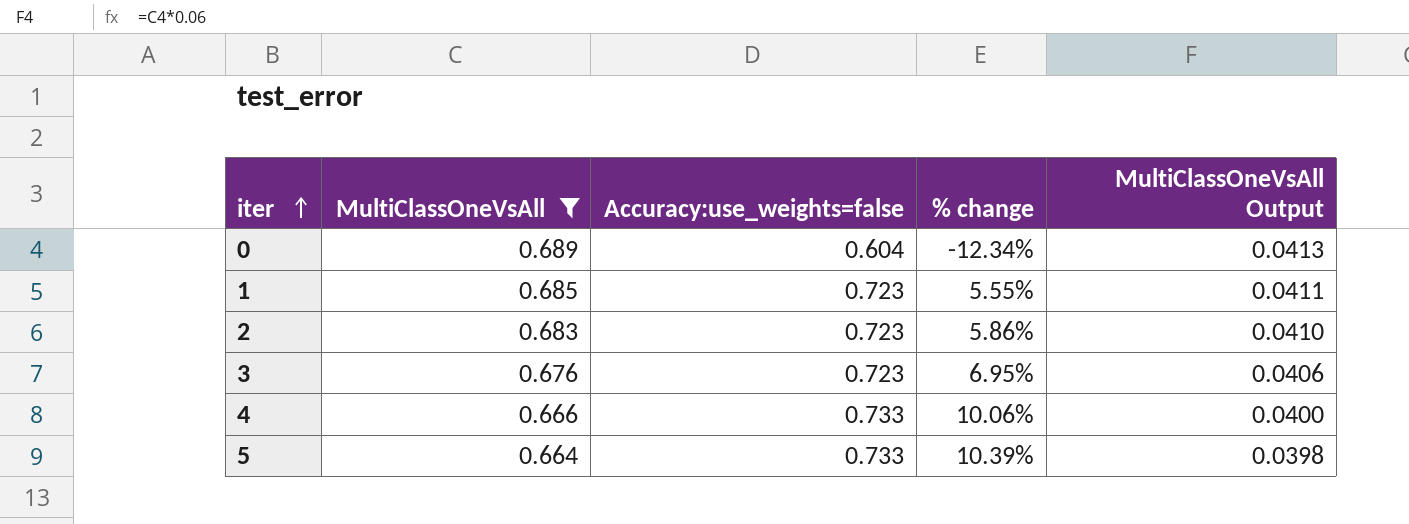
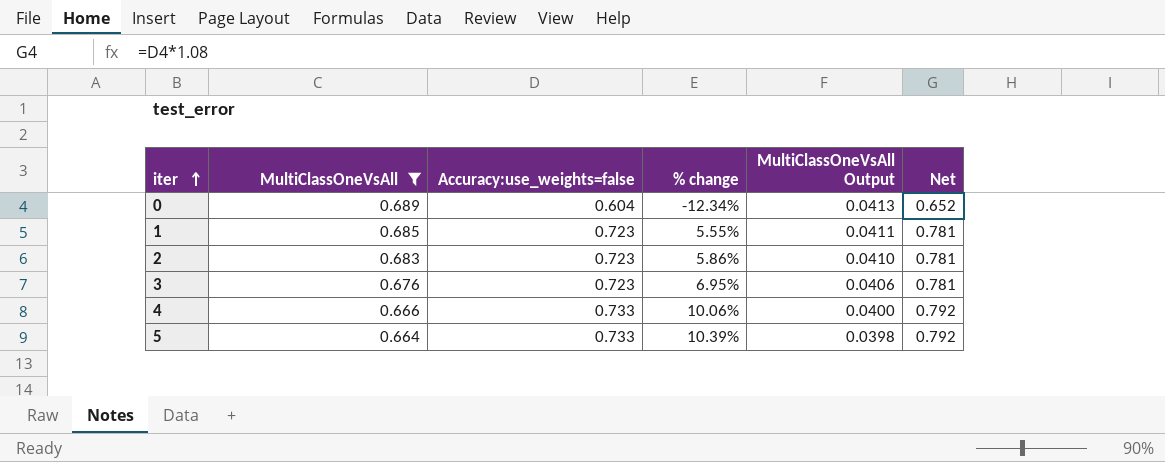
column Net | formula: none -> [Accuracy:use_weights=false] * 1.08

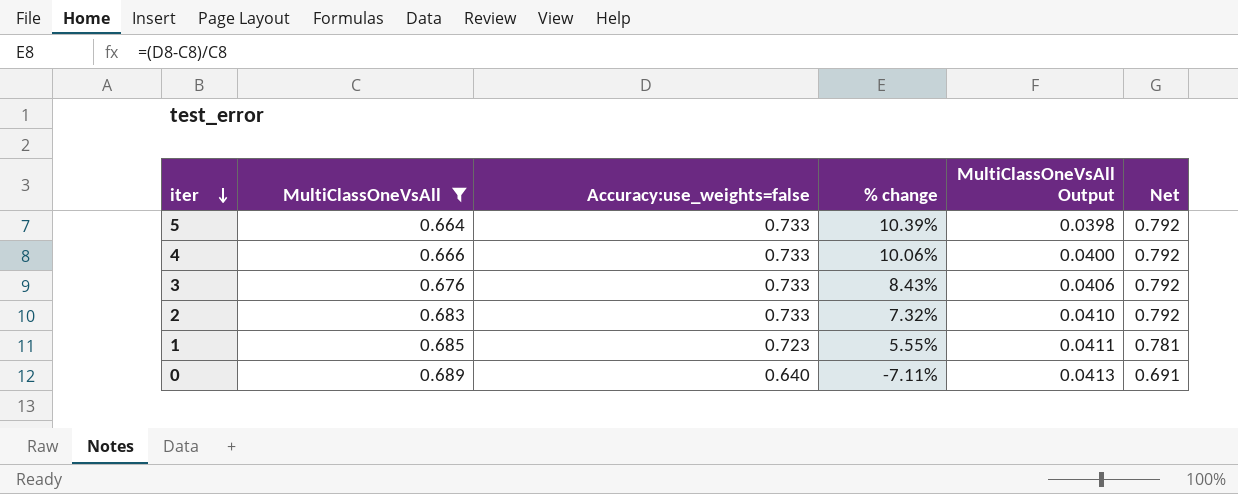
row order: iter ascending -> iter descending
3 | Accuracy:use_weights=false: 0.723 -> 0.733
3 | % change: 6.95% -> 8.43%
3 | Net: 0.781 -> 0.792
2 | Accuracy:use_weights=false: 0.723 -> 0.733
2 | % change: 5.86% -> 7.32%
2 | Net: 0.781 -> 0.792
0 | Accuracy:use_weights=false: 0.604 -> 0.640
0 | % change: -12.34% -> -7.11%
0 | Net: 0.652 -> 0.691

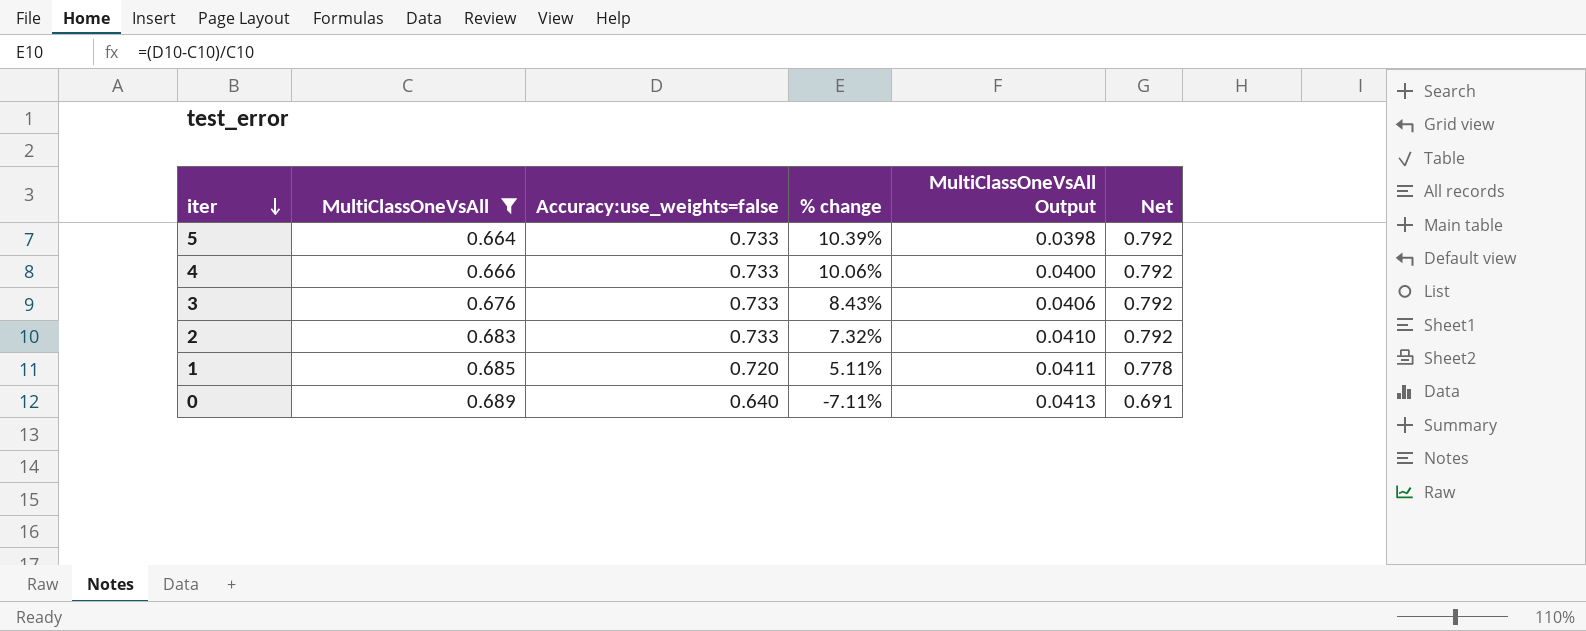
1 | Accuracy:use_weights=false: 0.723 -> 0.720
1 | % change: 5.55% -> 5.11%
1 | Net: 0.781 -> 0.778

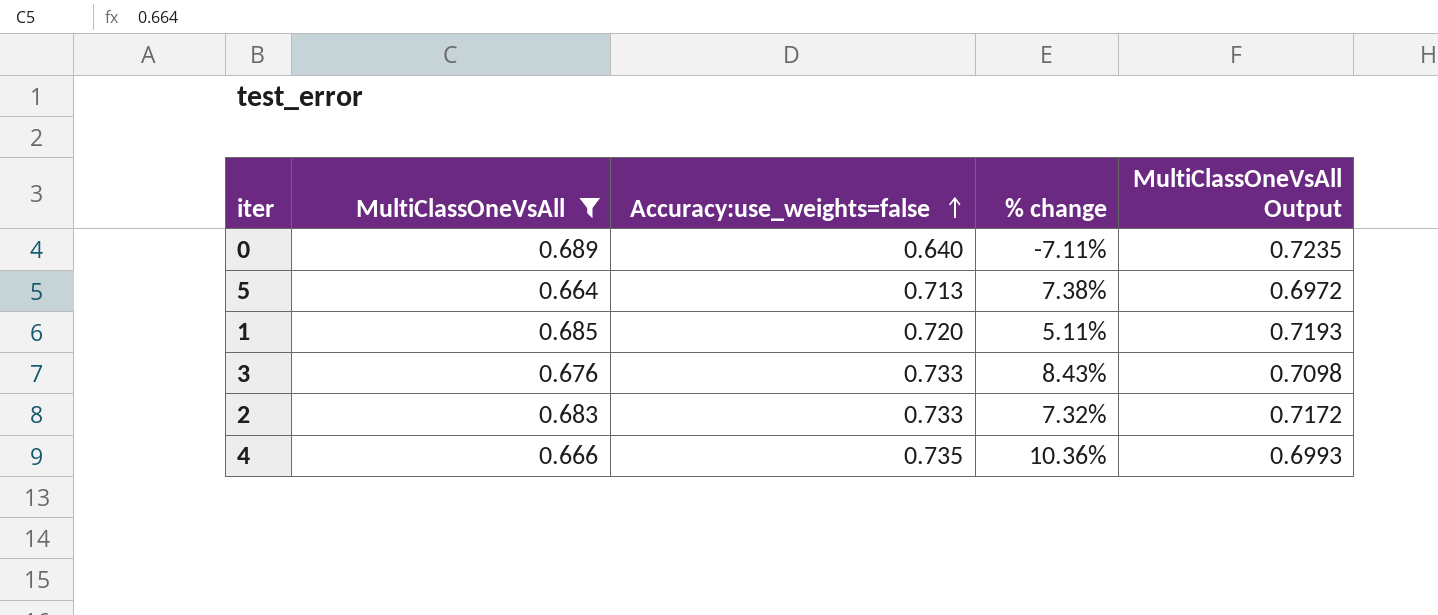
row order: iter descending -> Accuracy:use_weights=false ascending
column Net | formula: [Accuracy:use_weights=false] * 1.08 -> none
column MultiClassOneVsAll Output | formula: [MultiClassOneVsAll] * 0.06 -> [MultiClassOneVsAll] * 1.05
5 | Accuracy:use_weights=false: 0.733 -> 0.713
5 | % change: 10.39% -> 7.38%
4 | Accuracy:use_weights=false: 0.733 -> 0.735
4 | % change: 10.06% -> 10.36%

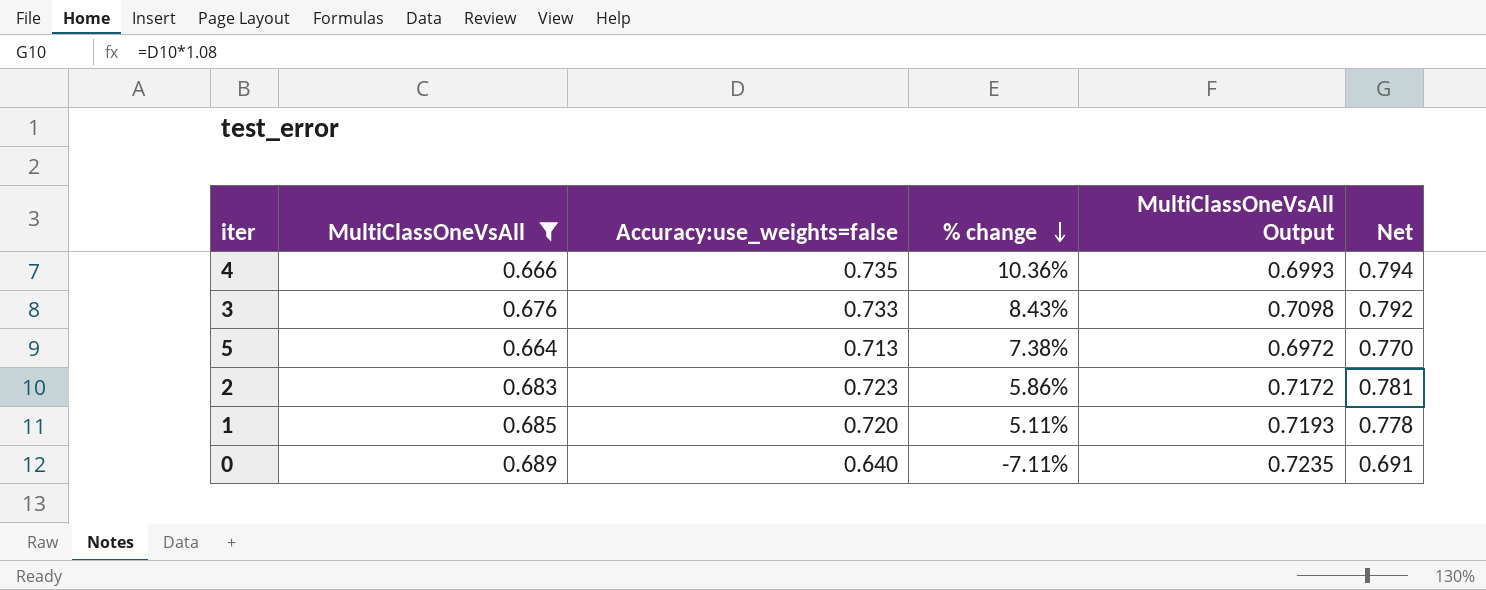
row order: Accuracy:use_weights=false ascending -> % change descending
column Net | formula: none -> [Accuracy:use_weights=false] * 1.08
2 | Accuracy:use_weights=false: 0.733 -> 0.723
2 | % change: 7.32% -> 5.86%

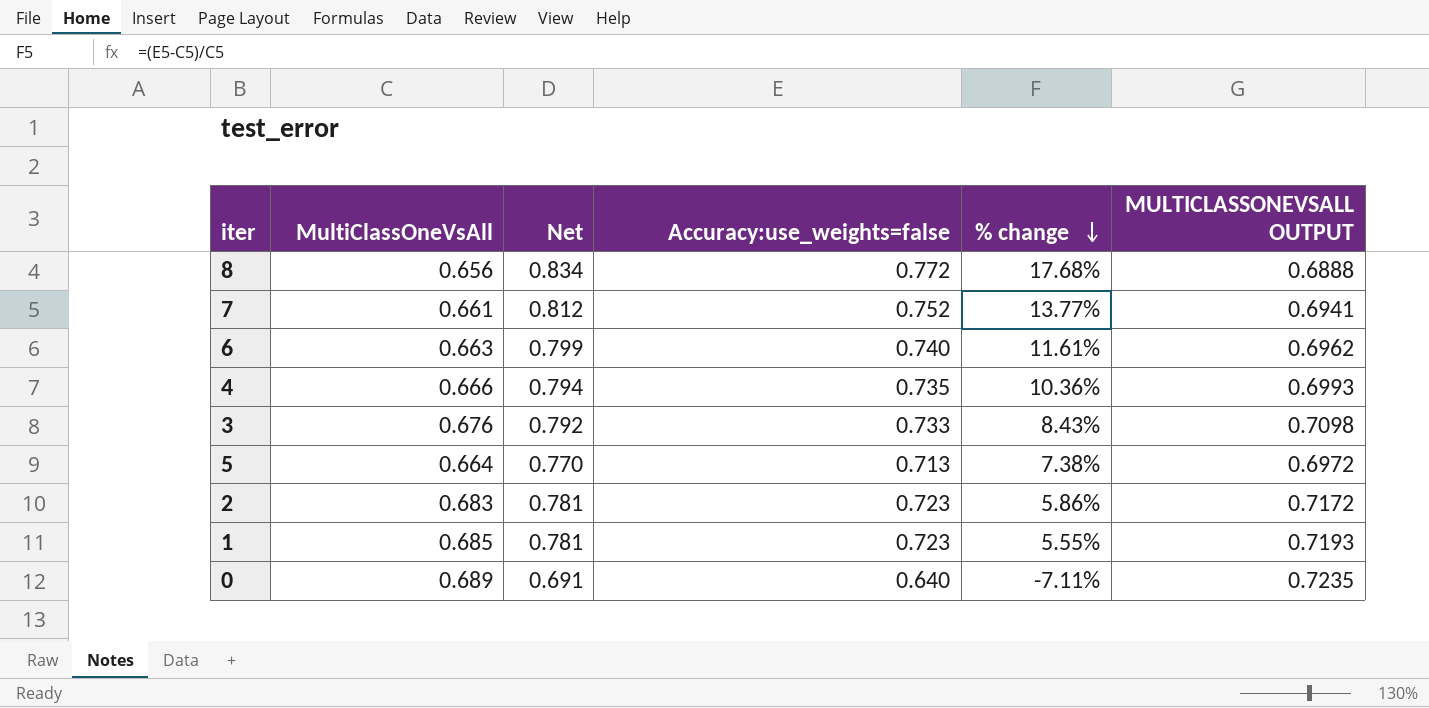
filter: MultiClassOneVsAll >= 0.664 -> none
column Net | position: 6 -> 3
column name: MultiClassOneVsAll Output -> MULTICLASSONEVSALL OUTPUT
1 | Net: 0.778 -> 0.781
1 | Accuracy:use_weights=false: 0.720 -> 0.723
1 | % change: 5.11% -> 5.55%

